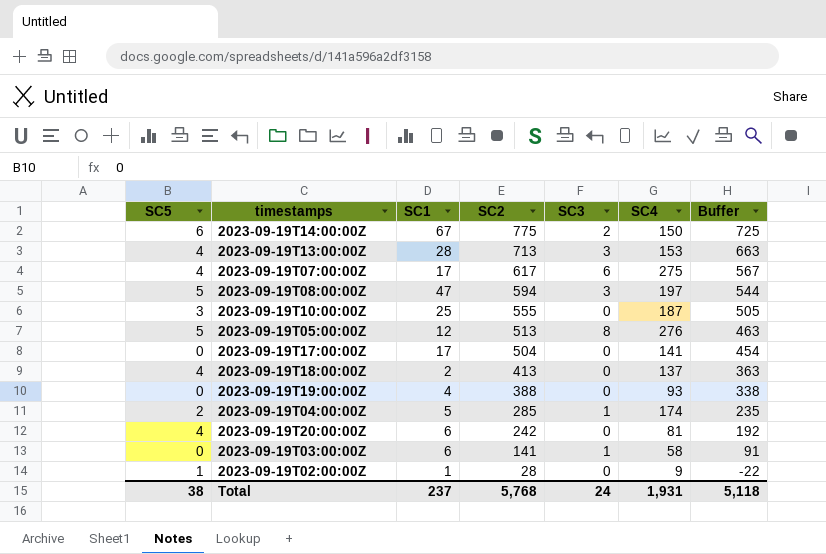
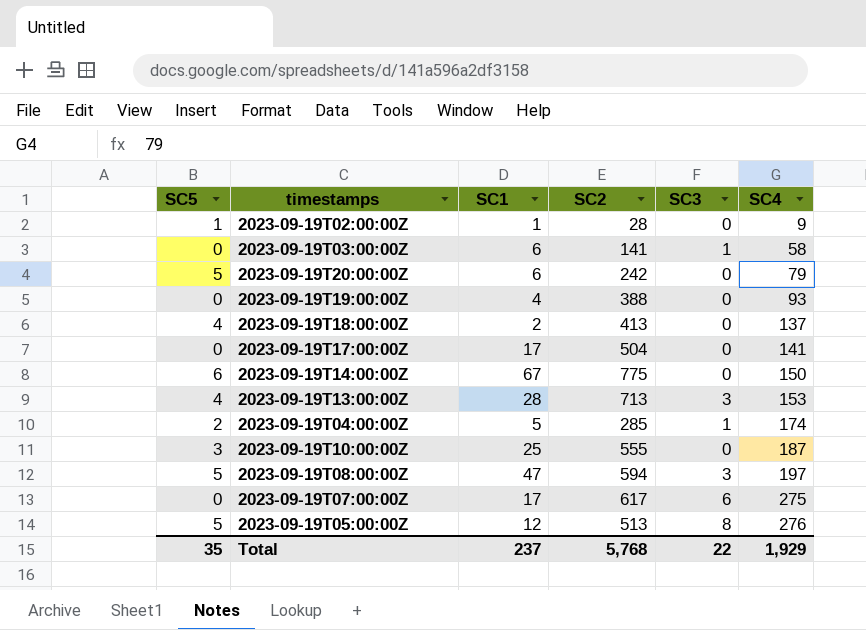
row order: SC2 descending -> SC4 ascending
column Buffer | formula: [SC2] - 50 -> none
2023-09-19T20:00:00Z | SC5: 4 -> 5
2023-09-19T20:00:00Z | SC4: 81 -> 79
2023-09-19T14:00:00Z | SC3: 2 -> 0
2023-09-19T07:00:00Z | SC5: 4 -> 0
Total | SC5: 38 -> 35
Total | SC3: 24 -> 22
Total | SC4: 1,931 -> 1,929

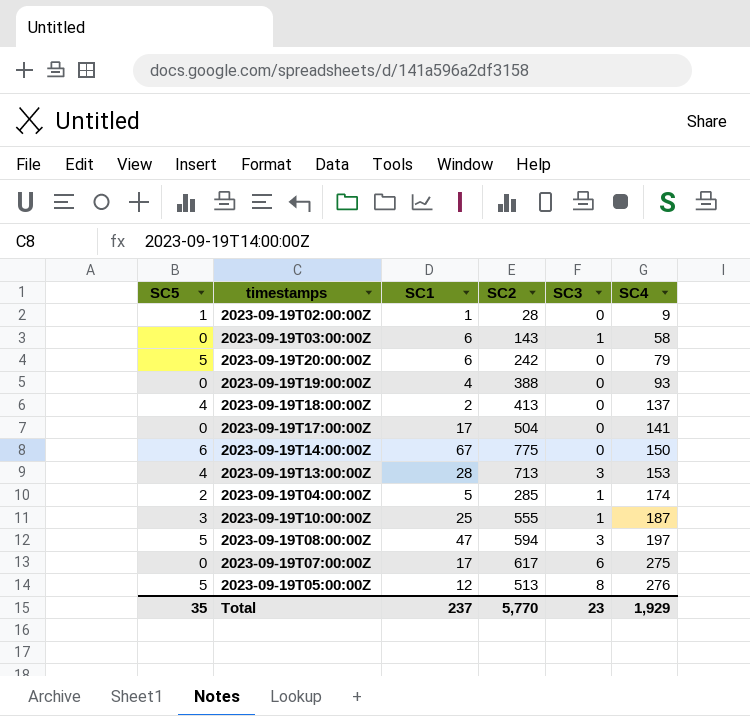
2023-09-19T03:00:00Z | SC2: 141 -> 143
2023-09-19T10:00:00Z | SC3: 0 -> 1
Total | SC2: 5,768 -> 5,770
Total | SC3: 22 -> 23

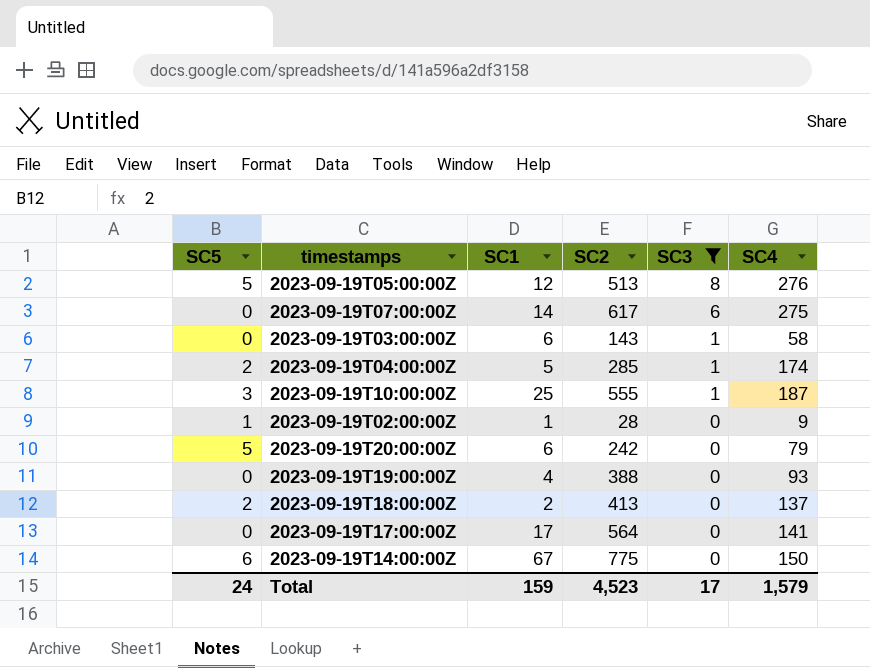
filter: none -> SC3 != 3
row order: SC4 ascending -> SC3 descending
2023-09-19T07:00:00Z | SC1: 17 -> 14
2023-09-19T18:00:00Z | SC5: 4 -> 2
2023-09-19T17:00:00Z | SC2: 504 -> 564
Total | SC5: 35 -> 24
Total | SC1: 237 -> 159
Total | SC2: 5,770 -> 4,523
Total | SC3: 23 -> 17
Total | SC4: 1,929 -> 1,579

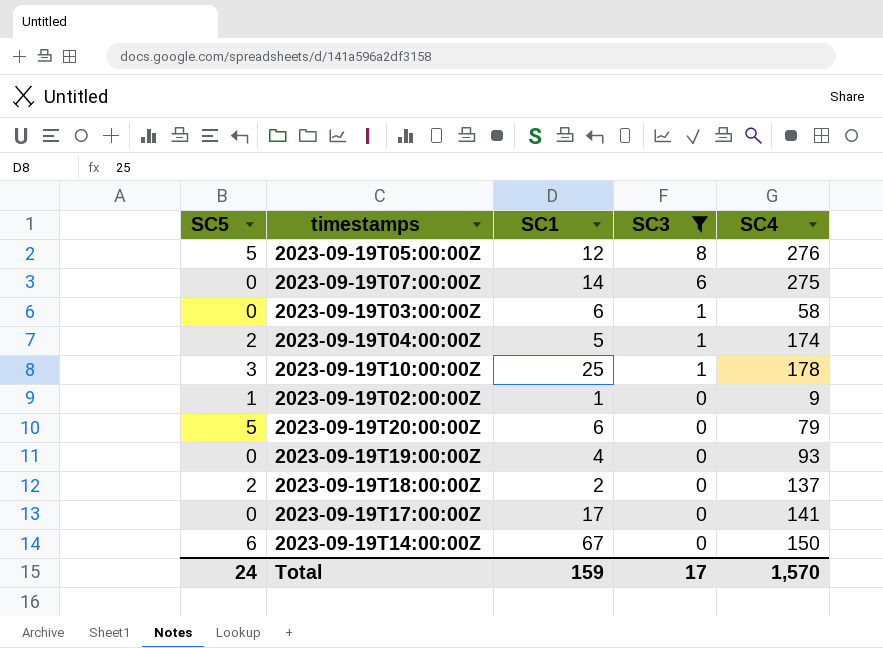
column SC2 | position: 4 -> none
2023-09-19T10:00:00Z | SC4: 187 -> 178
Total | SC4: 1,579 -> 1,570

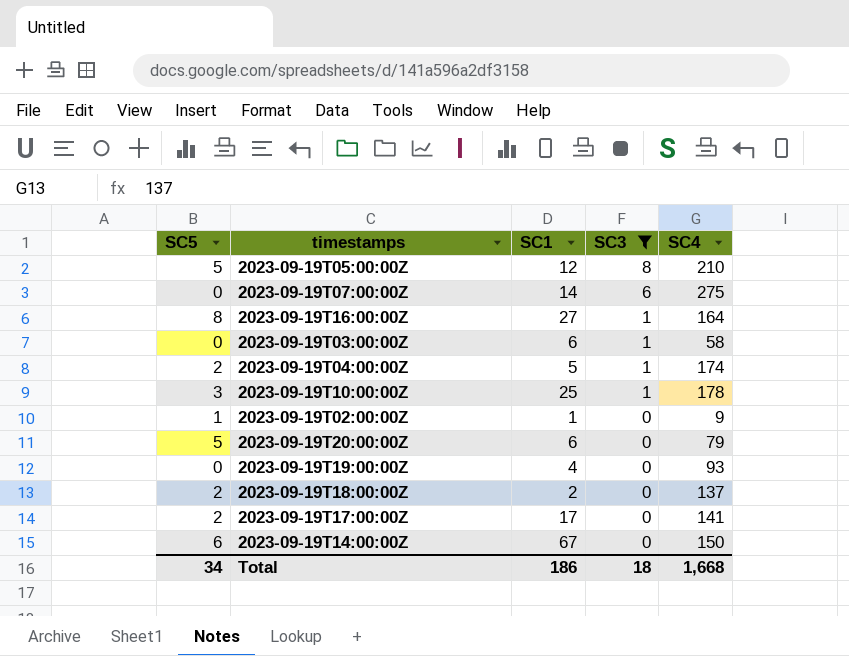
2023-09-19T05:00:00Z | SC4: 276 -> 210
row 2023-09-19T16:00:00Z: none -> 8 | 27 | 1 | 164
2023-09-19T17:00:00Z | SC5: 0 -> 2
Total | SC5: 24 -> 34
Total | SC1: 159 -> 186
Total | SC3: 17 -> 18
Total | SC4: 1,570 -> 1,668

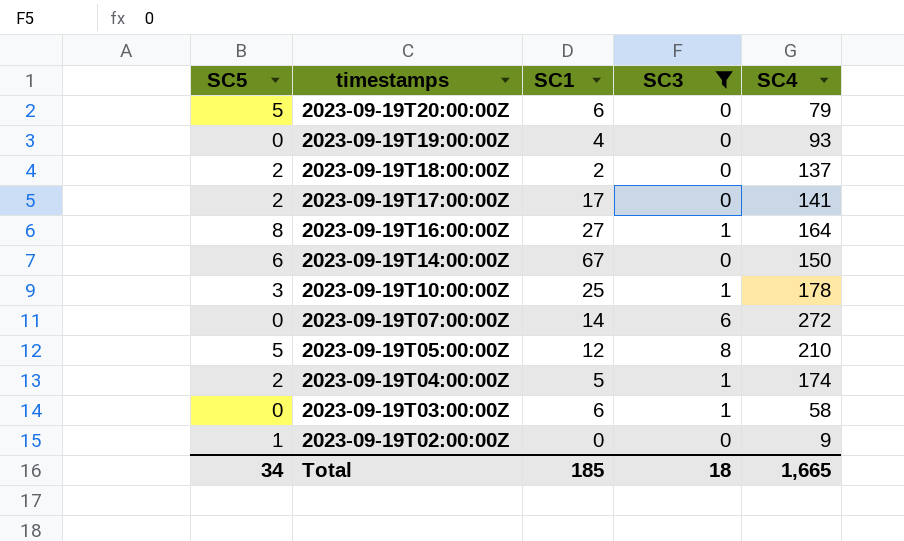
row order: SC3 descending -> timestamps descending
2023-09-19T07:00:00Z | SC4: 275 -> 272
2023-09-19T02:00:00Z | SC1: 1 -> 0
Total | SC1: 186 -> 185
Total | SC4: 1,668 -> 1,665

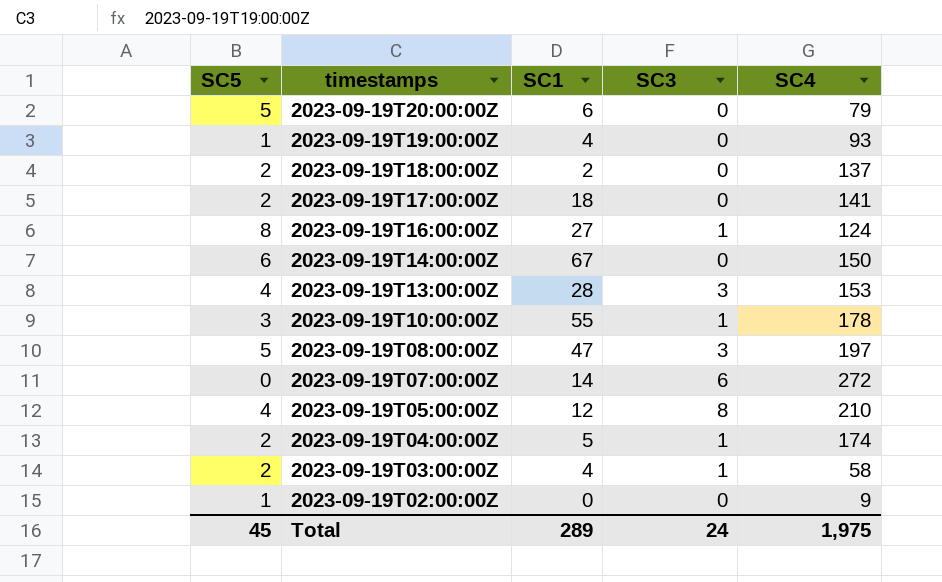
filter: SC3 != 3 -> none
2023-09-19T19:00:00Z | SC5: 0 -> 1
2023-09-19T17:00:00Z | SC1: 17 -> 18
2023-09-19T16:00:00Z | SC4: 164 -> 124
2023-09-19T10:00:00Z | SC1: 25 -> 55
2023-09-19T05:00:00Z | SC5: 5 -> 4
2023-09-19T03:00:00Z | SC5: 0 -> 2
2023-09-19T03:00:00Z | SC1: 6 -> 4
Total | SC5: 34 -> 45
Total | SC1: 185 -> 289
Total | SC3: 18 -> 24
Total | SC4: 1,665 -> 1,975

